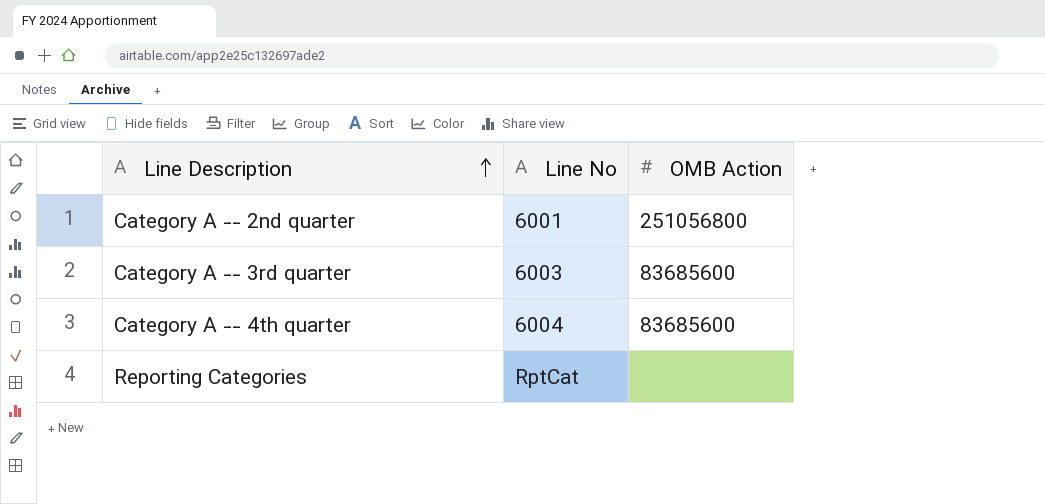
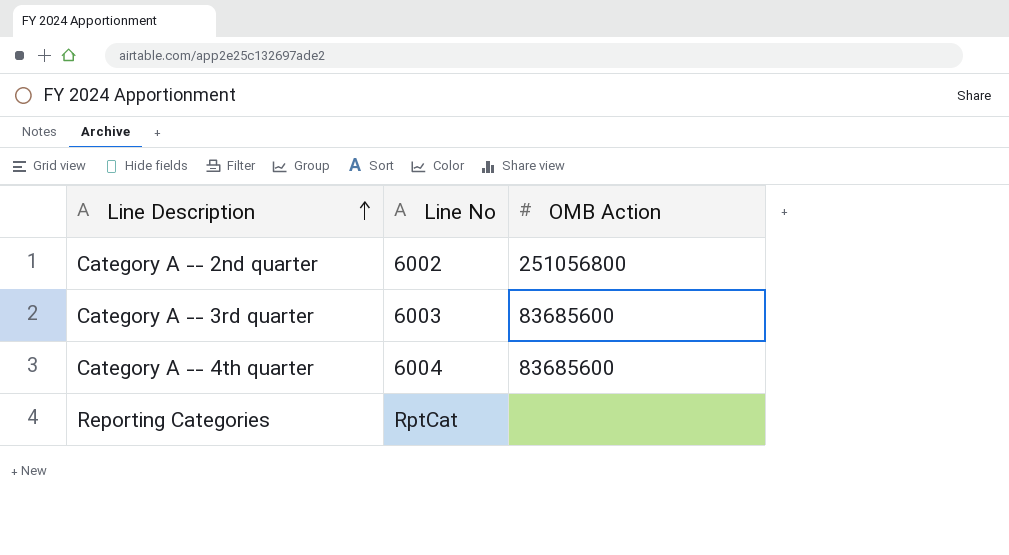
Category A -- 2nd quarter | Line No: 6001 -> 6002

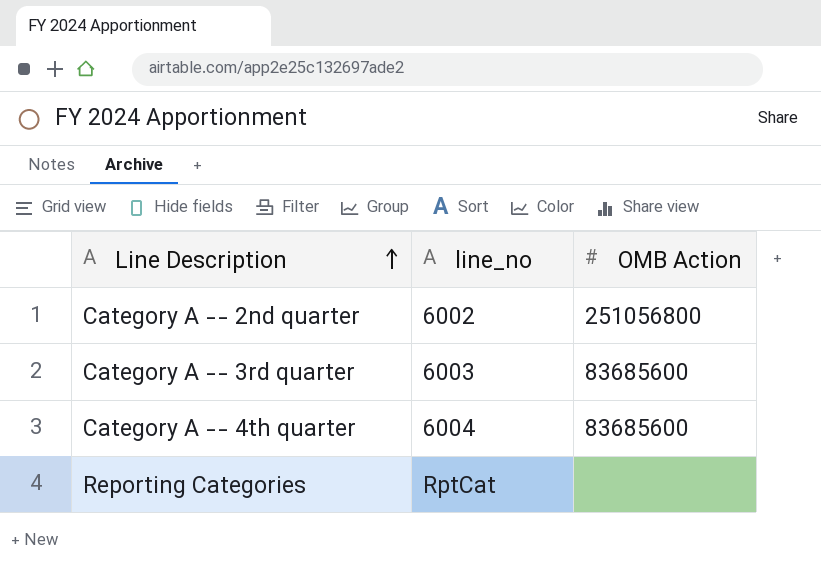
column name: Line No -> line_no

